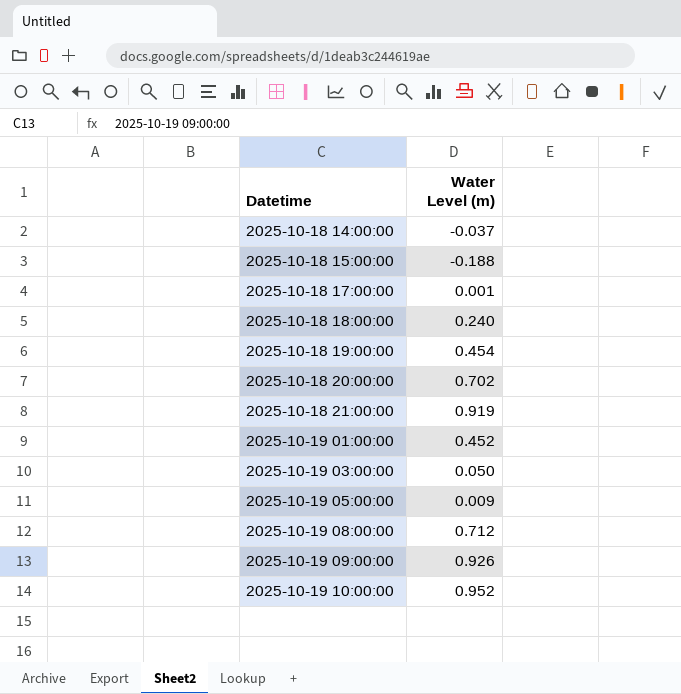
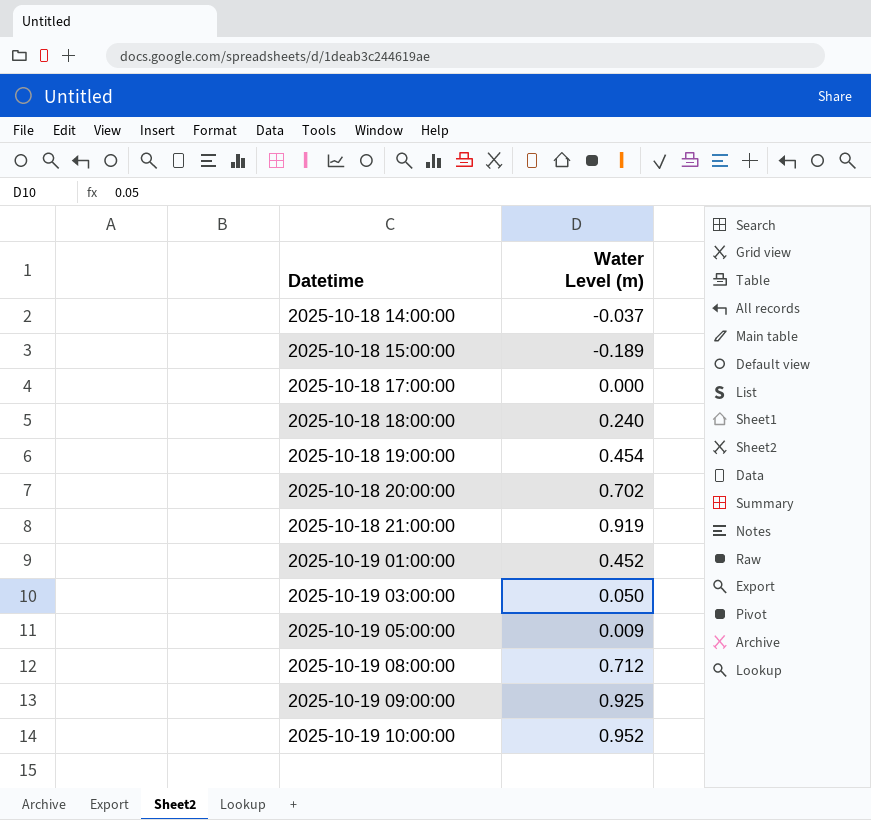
2025-10-18 15:00:00 | Water Level (m): -0.188 -> -0.189
2025-10-18 17:00:00 | Water Level (m): 0.001 -> 0.000
2025-10-19 09:00:00 | Water Level (m): 0.926 -> 0.925

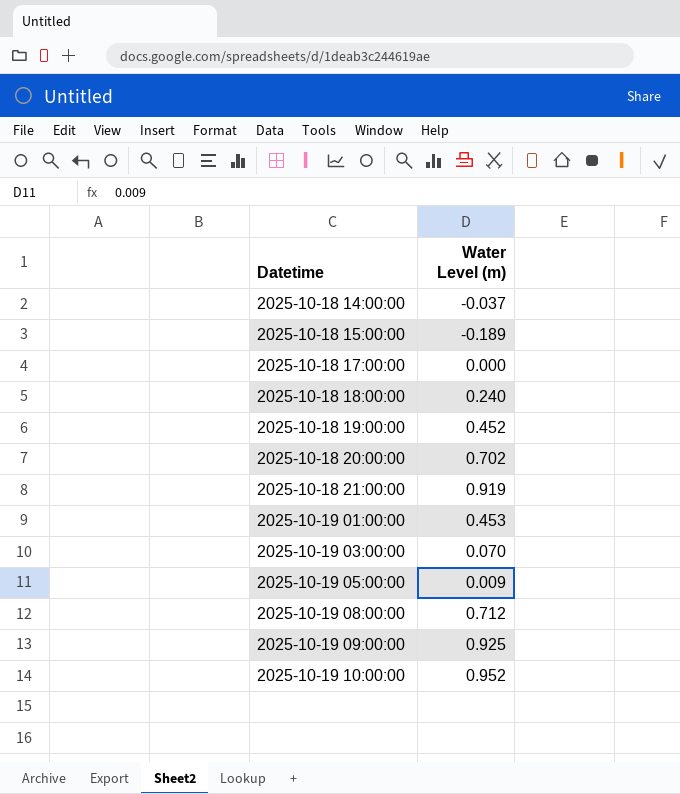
2025-10-18 19:00:00 | Water Level (m): 0.454 -> 0.452
2025-10-19 01:00:00 | Water Level (m): 0.452 -> 0.453
2025-10-19 03:00:00 | Water Level (m): 0.050 -> 0.070

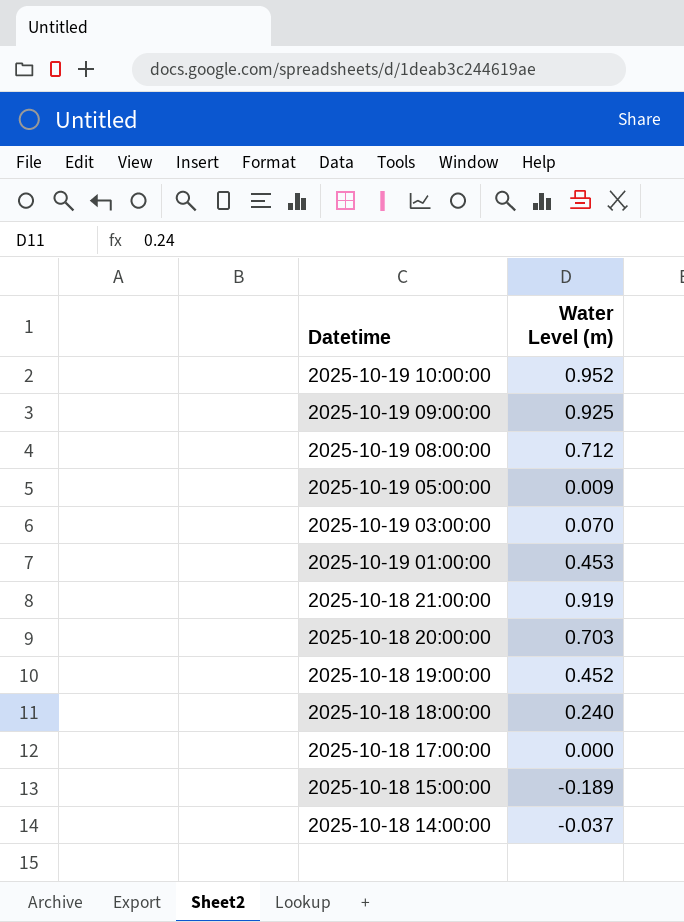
row order: Datetime ascending -> Datetime descending
2025-10-18 20:00:00 | Water Level (m): 0.702 -> 0.703

